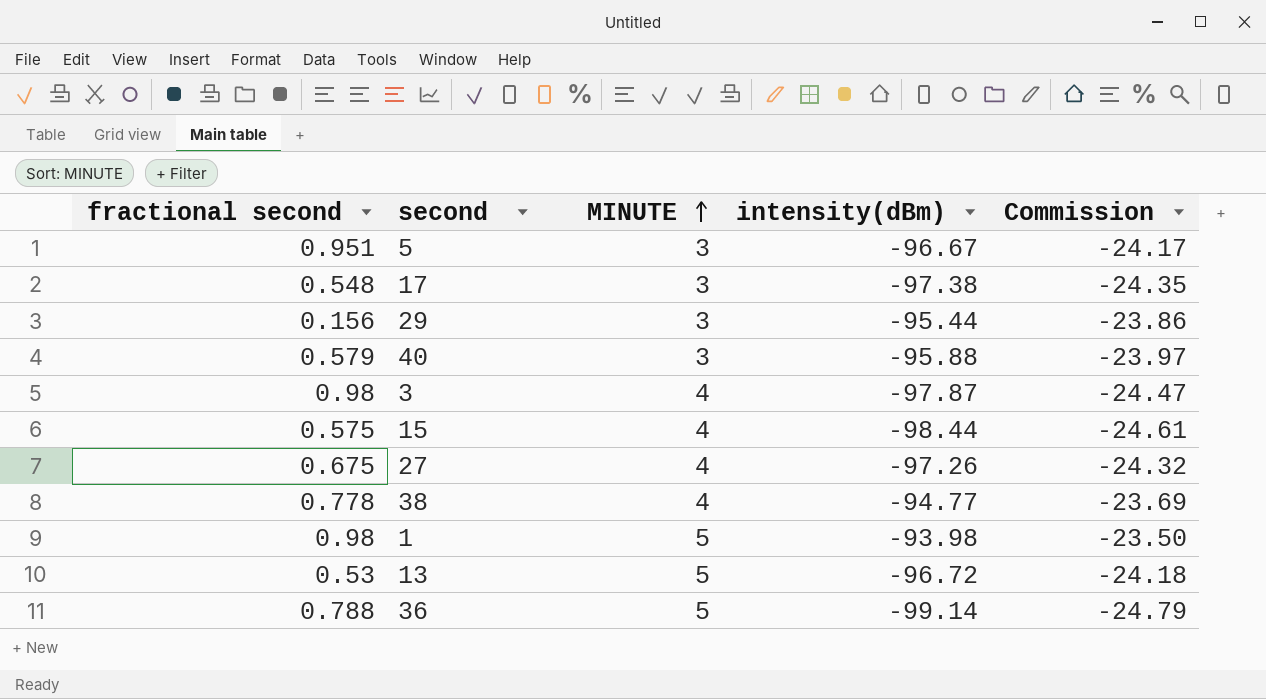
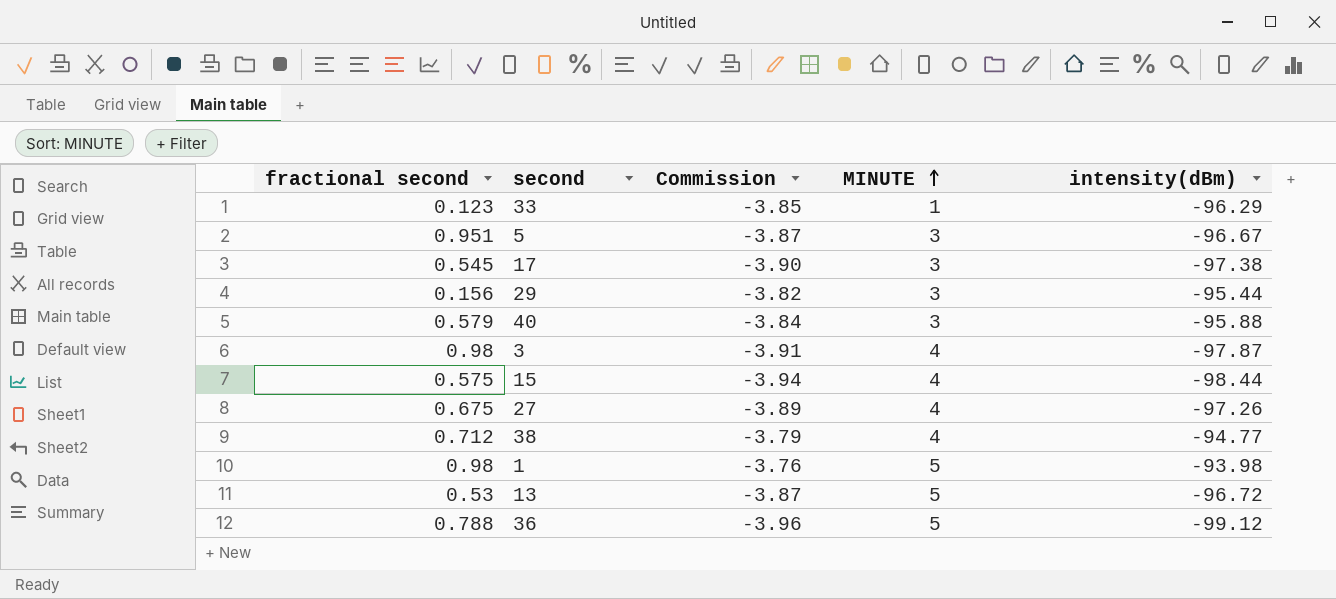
column Commission | formula: [intensity(dBm)] * 0.25 -> [intensity(dBm)] * 0.04
column Commission | position: 5 -> 3
row 33: none -> 0.123 | -3.85 | 1 | -96.29
17 | fractional second: 0.548 -> 0.545
38 | fractional second: 0.778 -> 0.712
36 | intensity(dBm): -99.14 -> -99.12

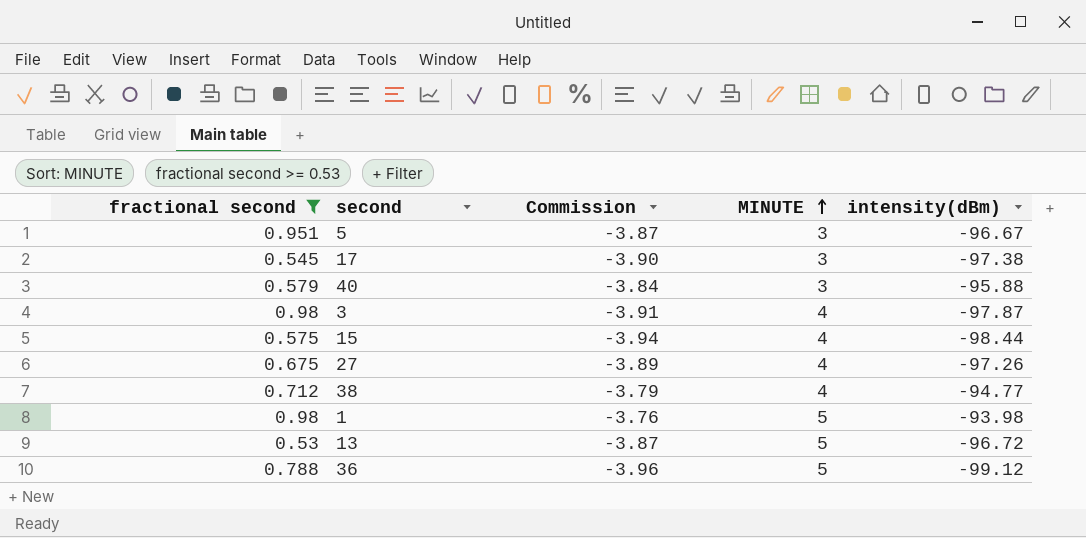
filter: none -> fractional second >= 0.53

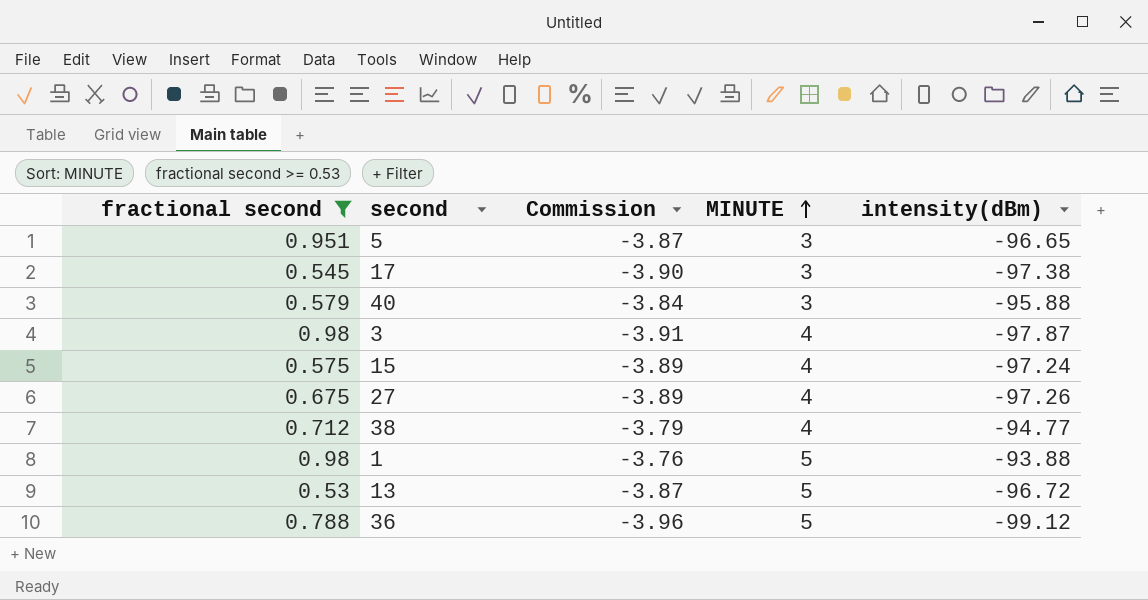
5 | intensity(dBm): -96.67 -> -96.65
15 | Commission: -3.94 -> -3.89
15 | intensity(dBm): -98.44 -> -97.24
1 | intensity(dBm): -93.98 -> -93.88

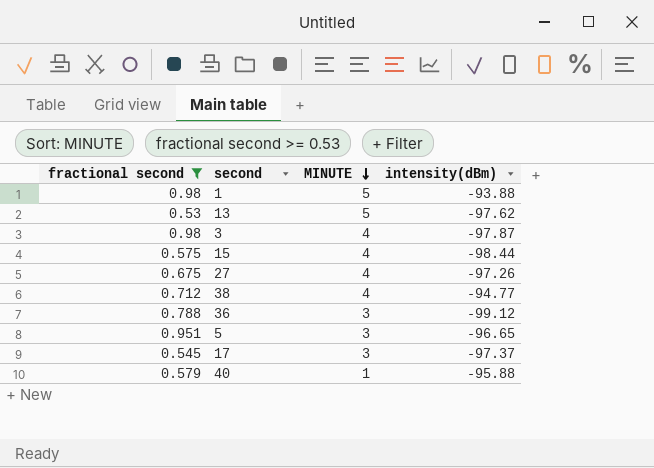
row order: MINUTE ascending -> MINUTE descending
column Commission | formula: [intensity(dBm)] * 0.04 -> none
13 | intensity(dBm): -96.72 -> -97.62
15 | intensity(dBm): -97.24 -> -98.44
36 | MINUTE: 5 -> 3
17 | intensity(dBm): -97.38 -> -97.37
40 | MINUTE: 3 -> 1

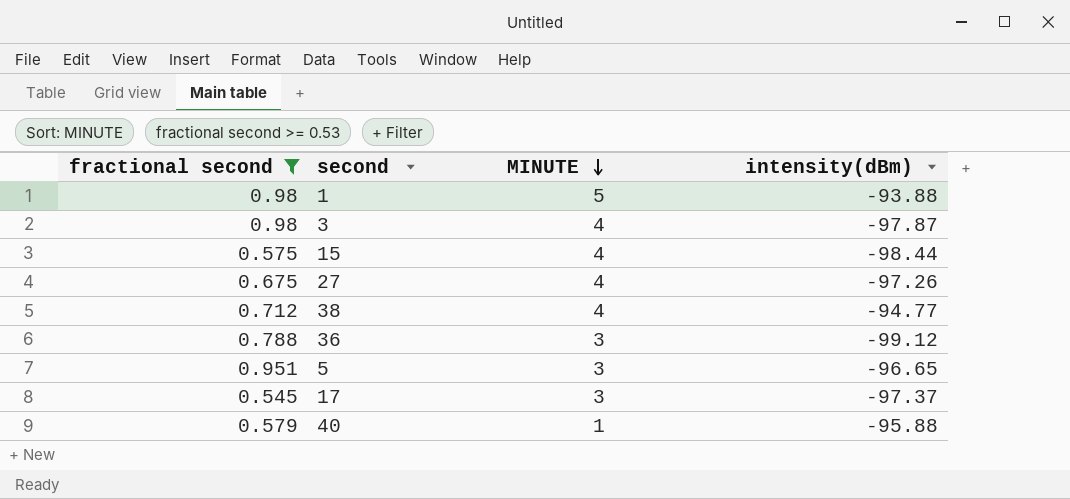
row 13: 0.53 | 5 | -97.62 -> none

